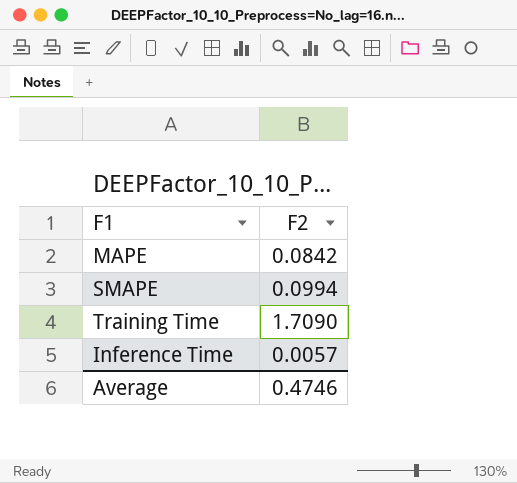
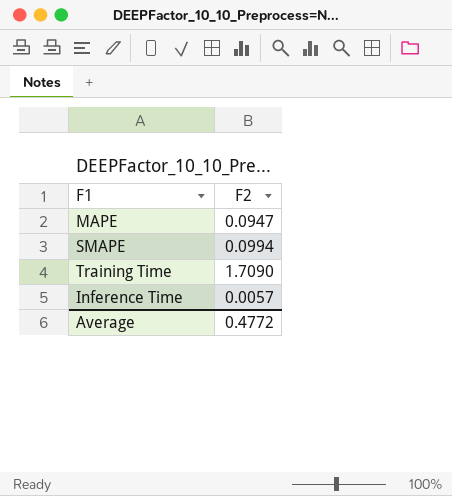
MAPE | F2: 0.0842 -> 0.0947
Average | F2: 0.4746 -> 0.4772

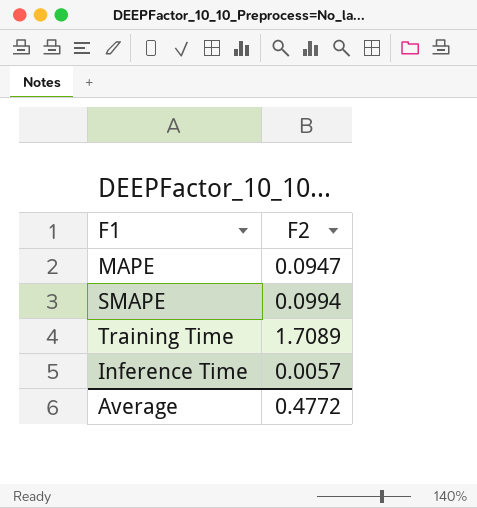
Training Time | F2: 1.7090 -> 1.7089

